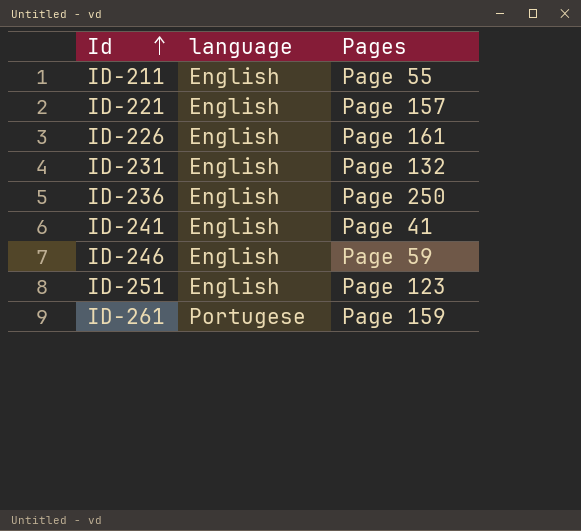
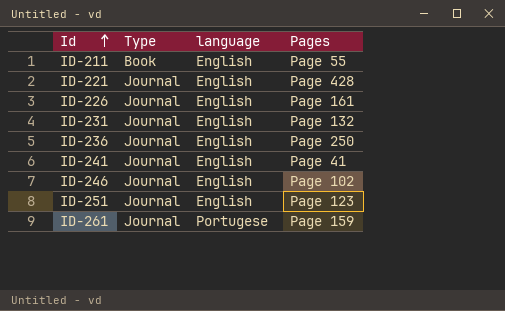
column Type | position: none -> 2
ID-221 | Pages: Page 157 -> Page 428
ID-246 | Pages: Page 59 -> Page 102

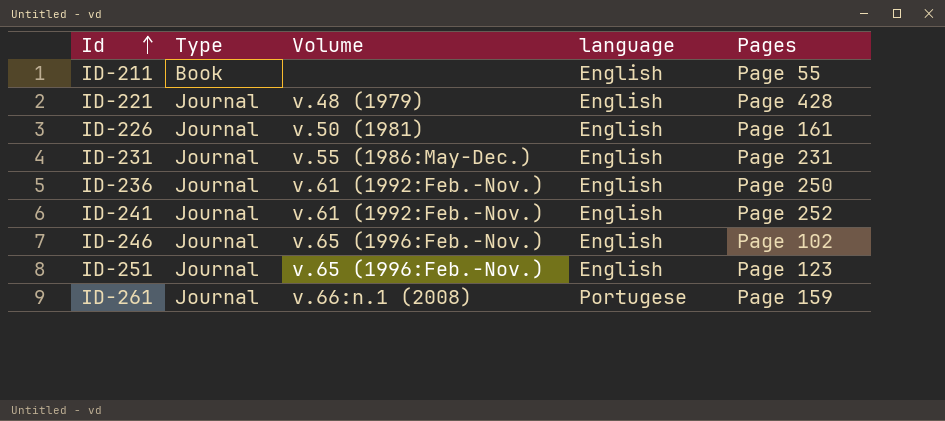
column Volume | position: none -> 3
ID-231 | Pages: Page 132 -> Page 231
ID-241 | Pages: Page 41 -> Page 252

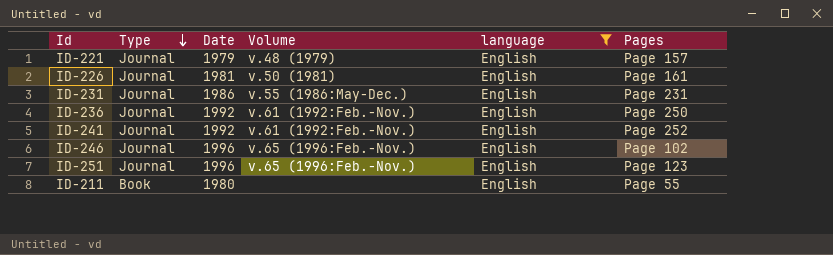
filter: none -> language = English
row order: Id ascending -> Type descending
column Date | position: none -> 3
ID-221 | Pages: Page 428 -> Page 157

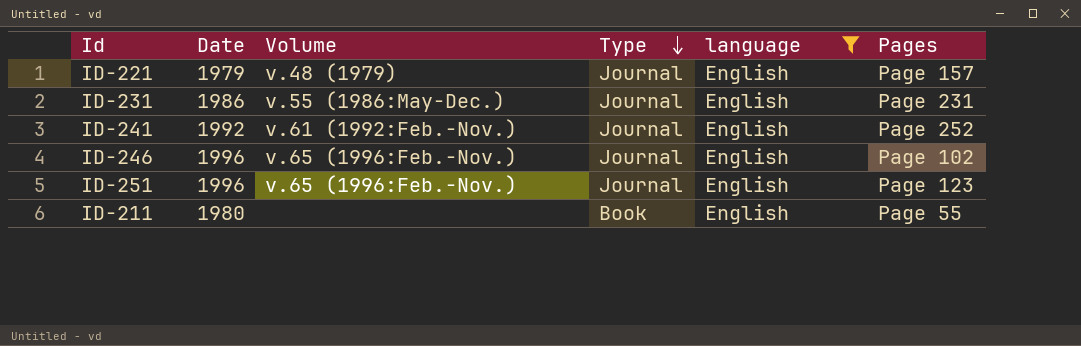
column Type | position: 2 -> 4
row ID-226: Journal | 1981 | v.50 (1981) | English | Page 161 -> none
row ID-236: Journal | 1992 | v.61 (1992:Feb.-Nov.) | English | Page 250 -> none

